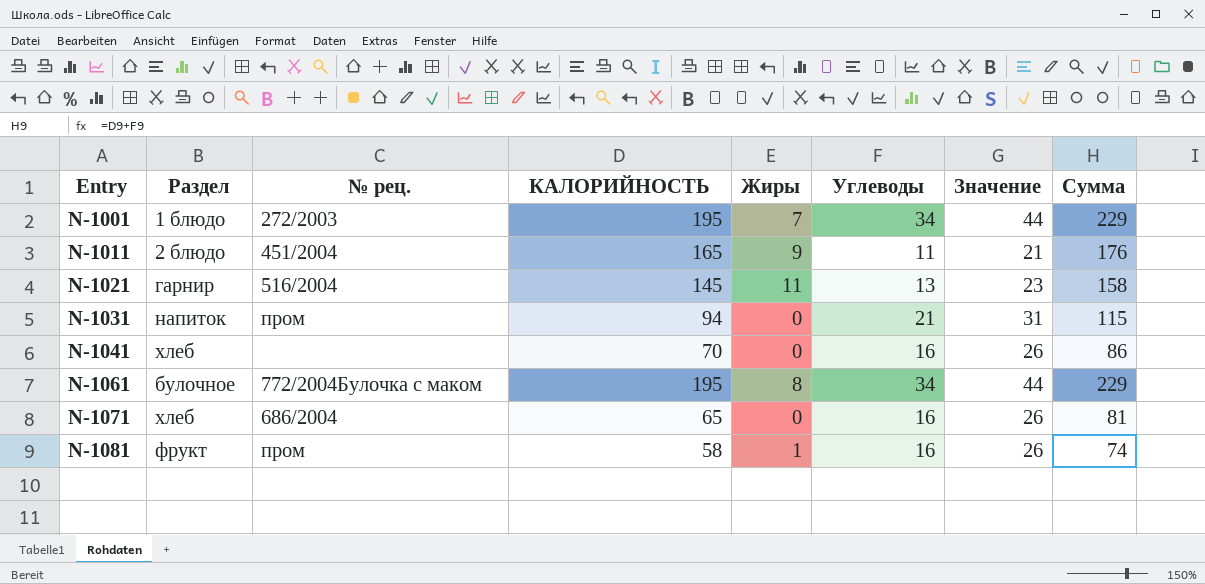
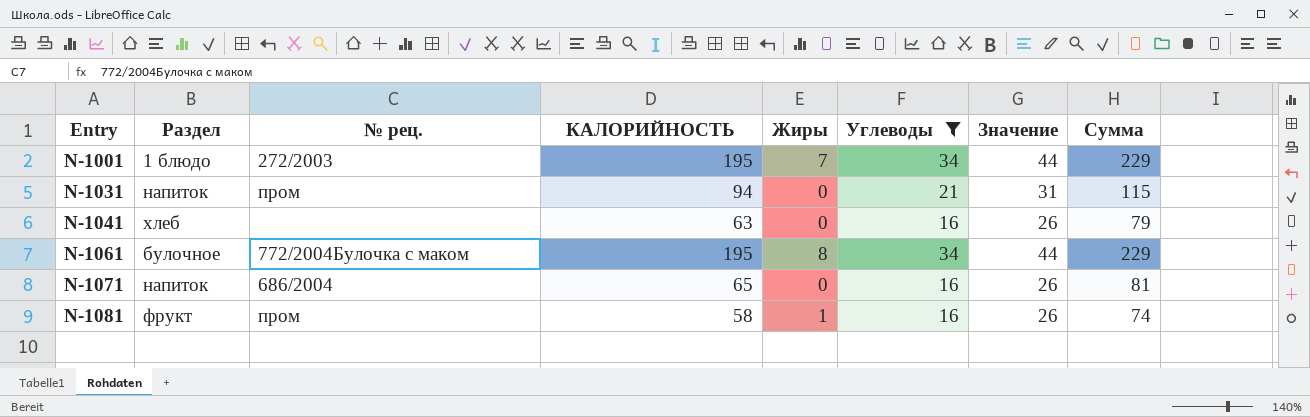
filter: none -> Углеводы >= 16
N-1041 | КАЛОРИЙНОСТЬ: 70 -> 63
N-1041 | Сумма: 86 -> 79
N-1071 | Раздел: хлеб -> напиток

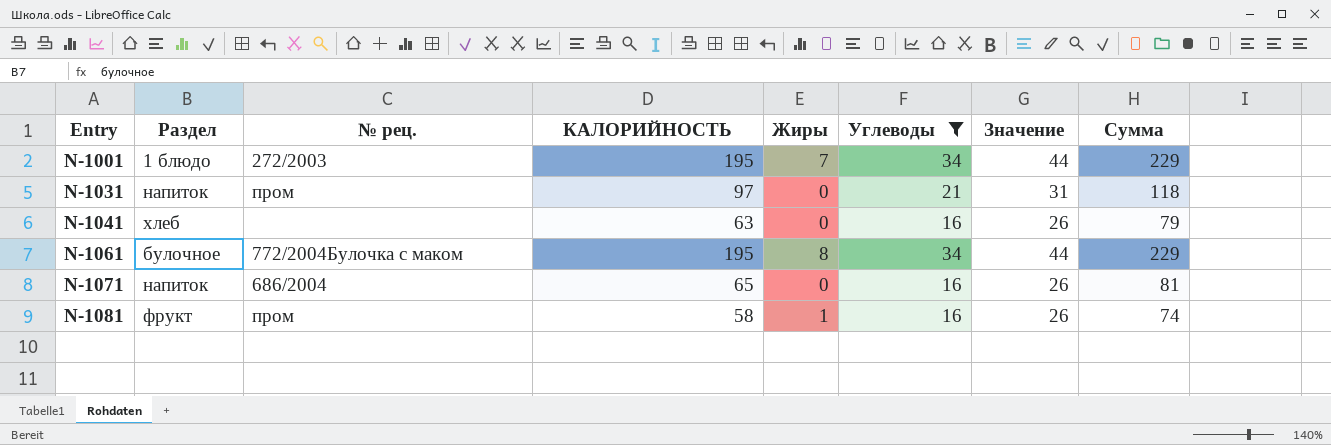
N-1031 | КАЛОРИЙНОСТЬ: 94 -> 97
N-1031 | Сумма: 115 -> 118

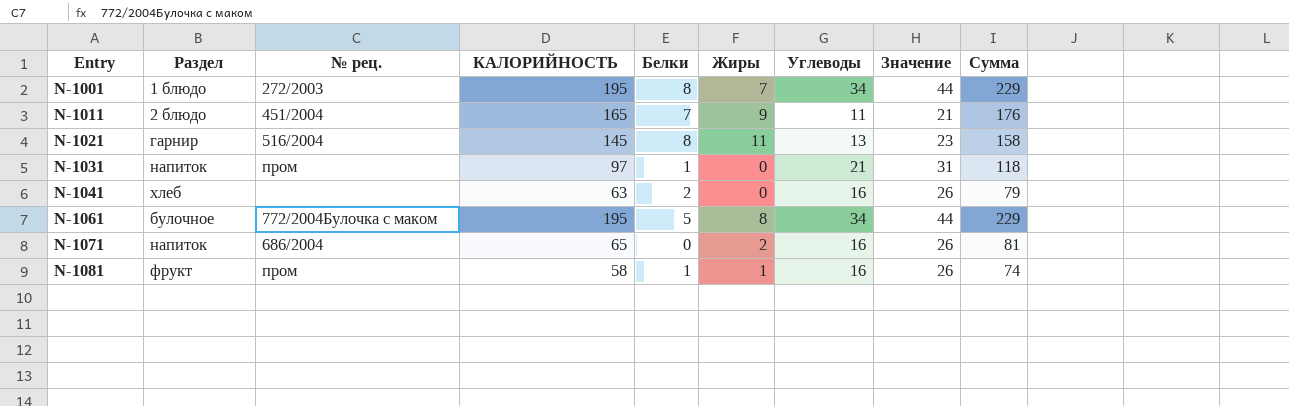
filter: Углеводы >= 16 -> none
column Белки | position: none -> 5
N-1071 | Жиры: 0 -> 2

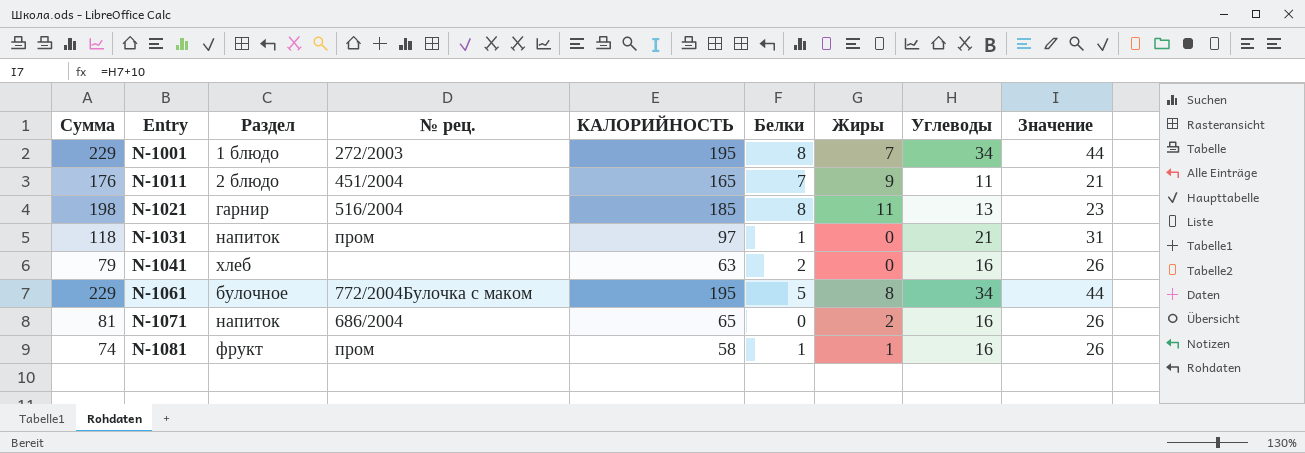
column Сумма | position: 9 -> 1
N-1021 | Сумма: 158 -> 198
N-1021 | КАЛОРИЙНОСТЬ: 145 -> 185

